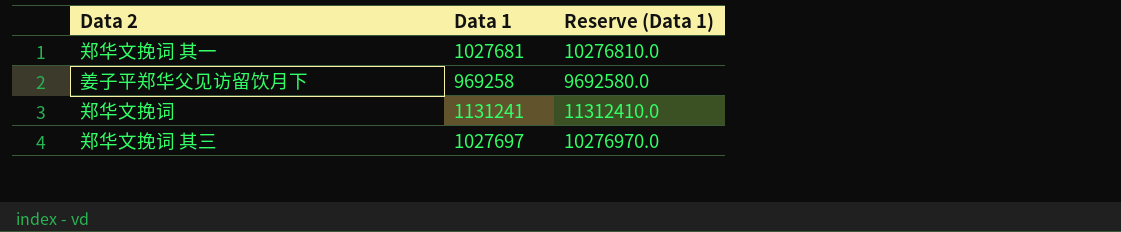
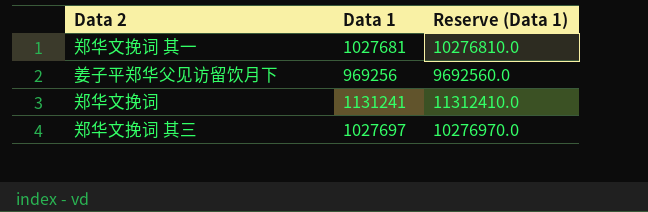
姜子平郑华父见访留饮月下 | Data 1: 969258 -> 969256
姜子平郑华父见访留饮月下 | Reserve (Data 1): 9692580.0 -> 9692560.0

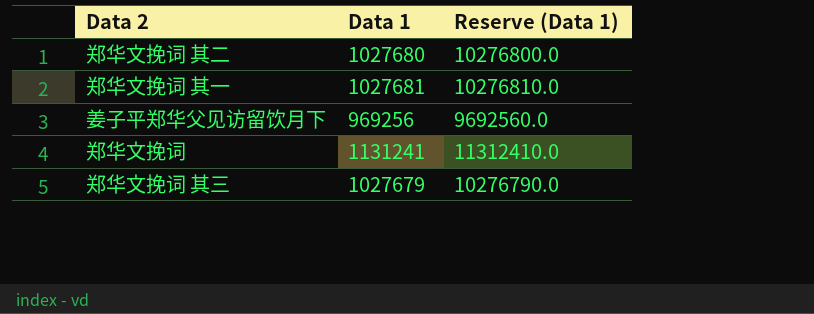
row 郑华文挽词 其二: none -> 1027680 | 10276800.0
郑华文挽词 其三 | Data 1: 1027697 -> 1027679
郑华文挽词 其三 | Reserve (Data 1): 10276970.0 -> 10276790.0

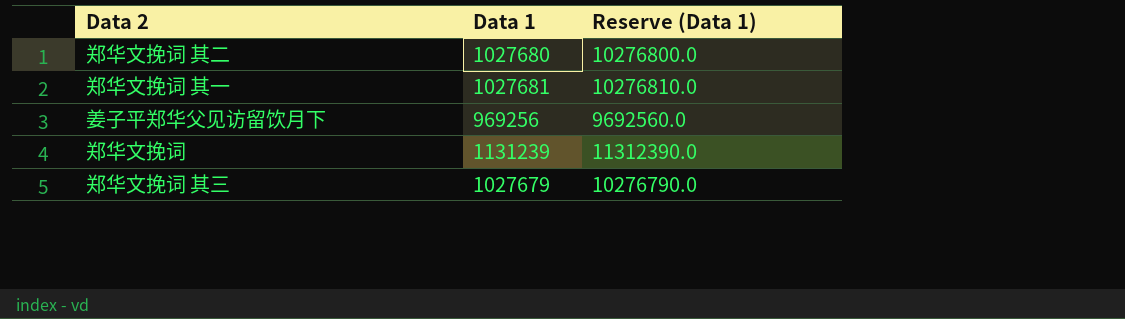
郑华文挽词 | Data 1: 1131241 -> 1131239
郑华文挽词 | Reserve (Data 1): 11312410.0 -> 11312390.0

